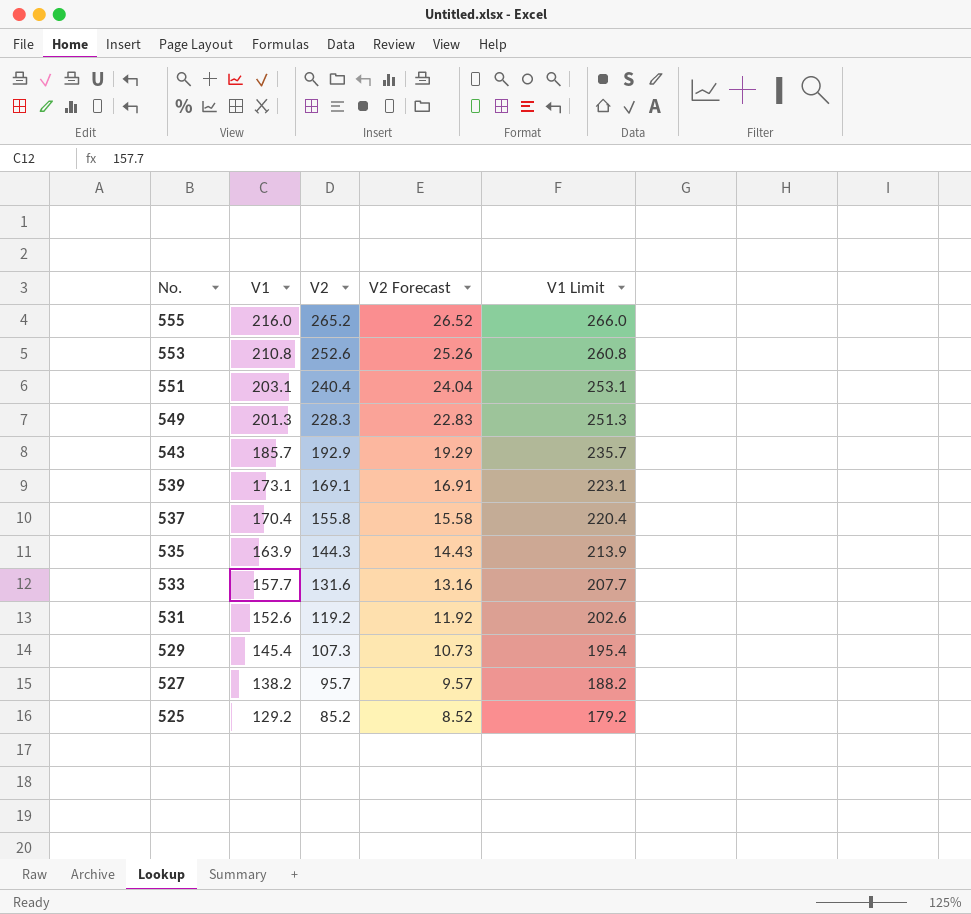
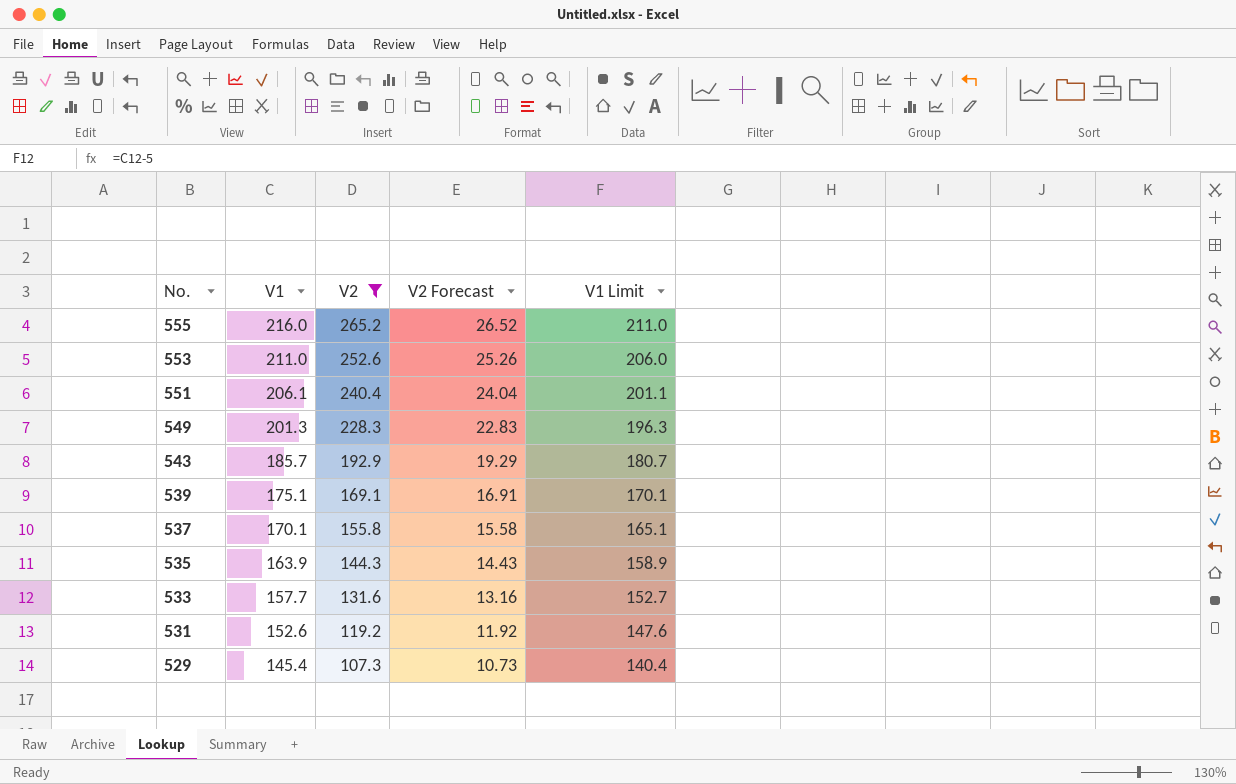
filter: none -> V2 >= 107.3
column V1 Limit | formula: [V1] + 50 -> [V1] - 5
553 | V1: 210.8 -> 211.0
551 | V1: 203.1 -> 206.1
539 | V1: 173.1 -> 175.1
537 | V1: 170.4 -> 170.1

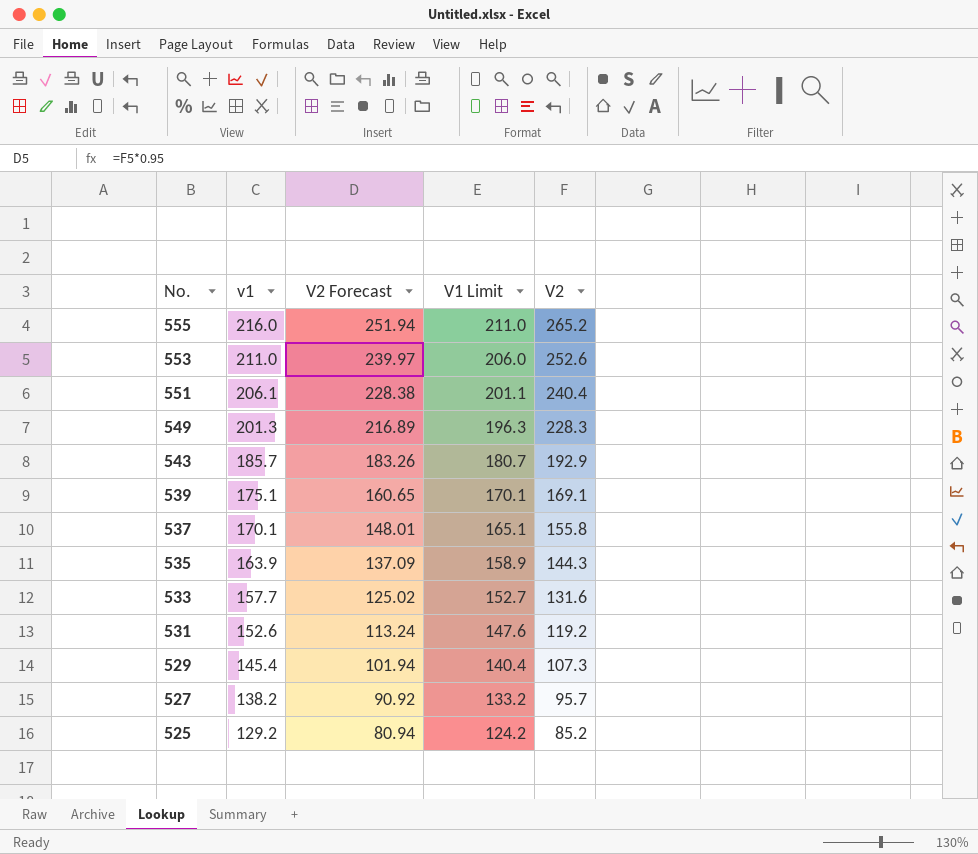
filter: V2 >= 107.3 -> none
column name: V1 -> v1
column V2 Forecast | formula: [V2] * 0.1 -> [V2] * 0.95
column V2 | position: 3 -> 5

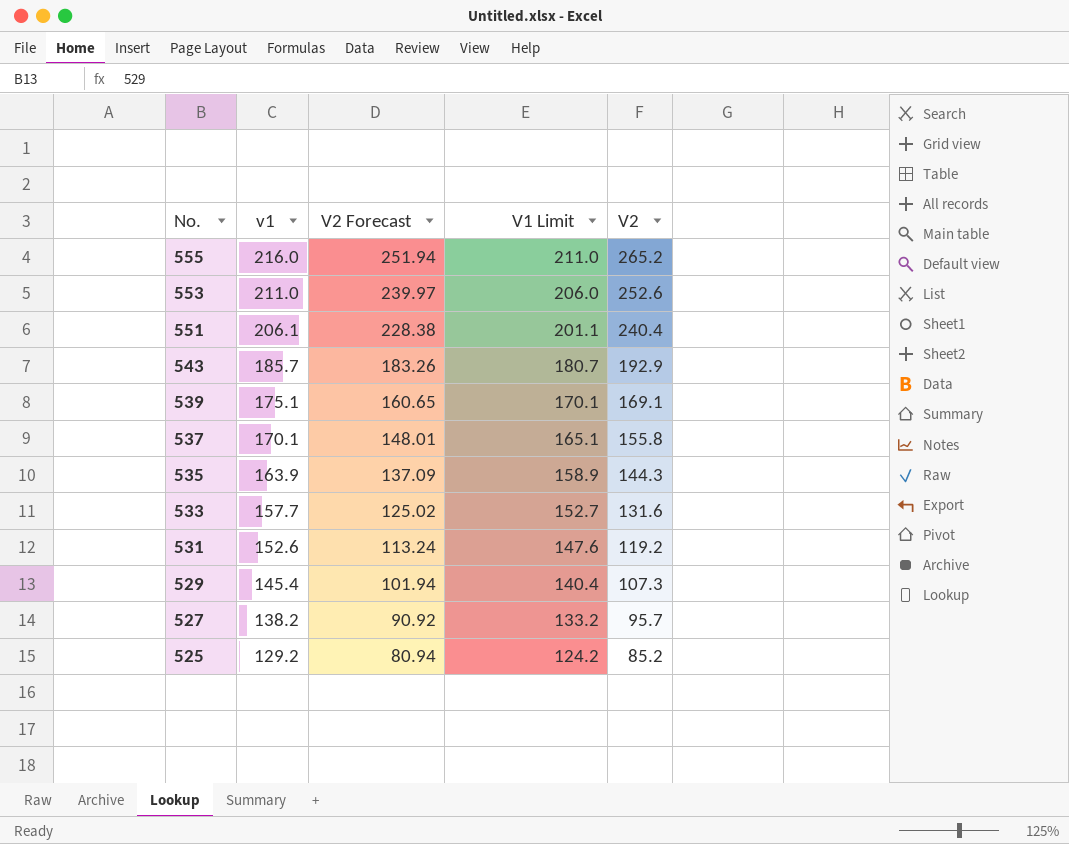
row 549: 201.3 | 216.89 | 196.3 | 228.3 -> none

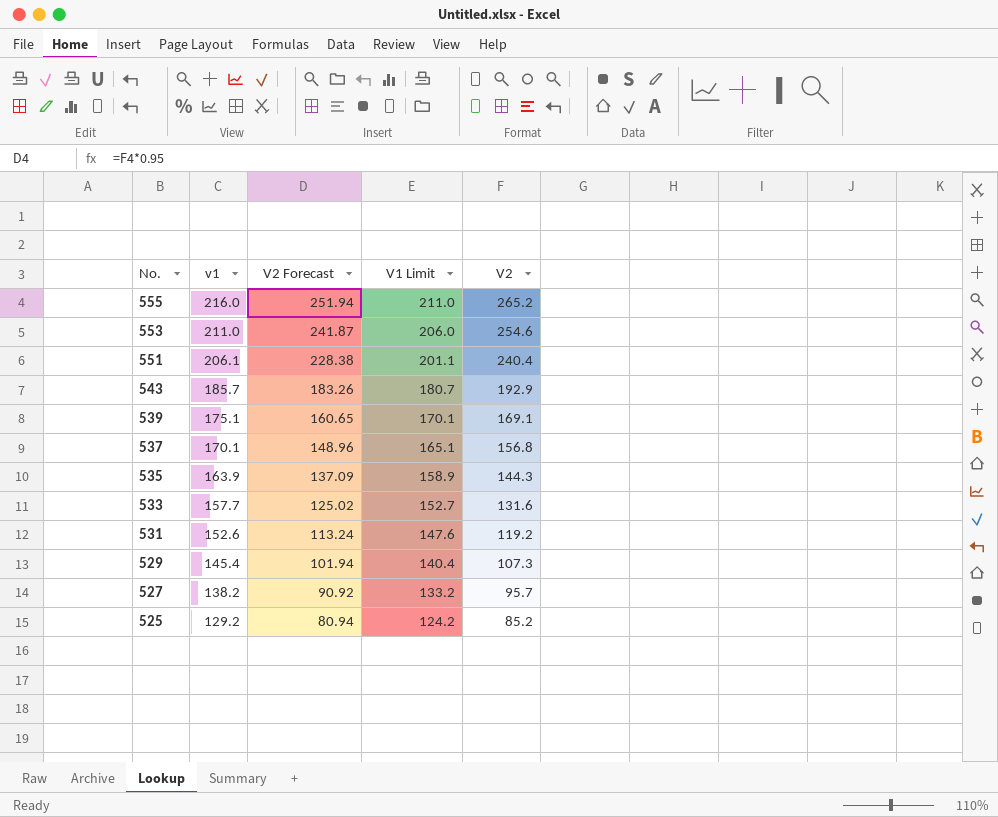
553 | V2 Forecast: 239.97 -> 241.87
553 | V2: 252.6 -> 254.6
537 | V2 Forecast: 148.01 -> 148.96
537 | V2: 155.8 -> 156.8

